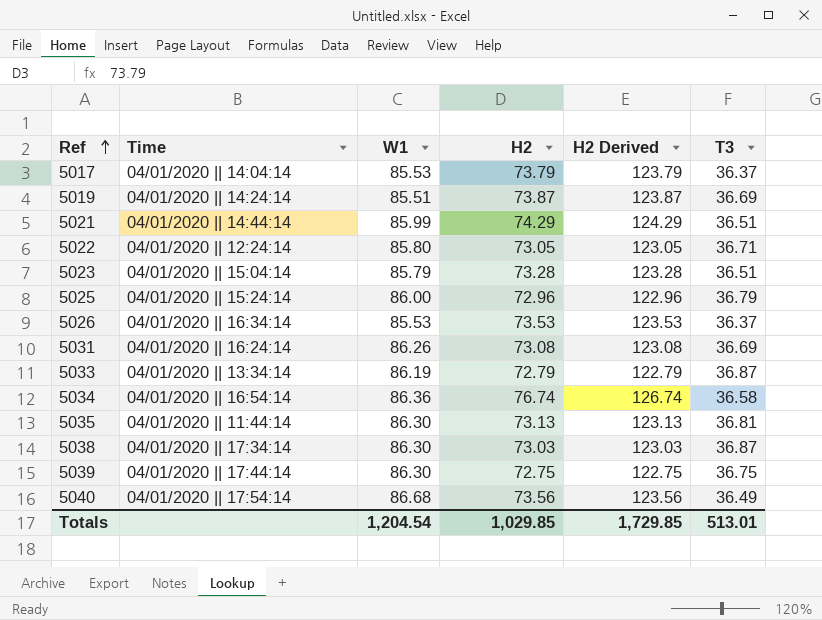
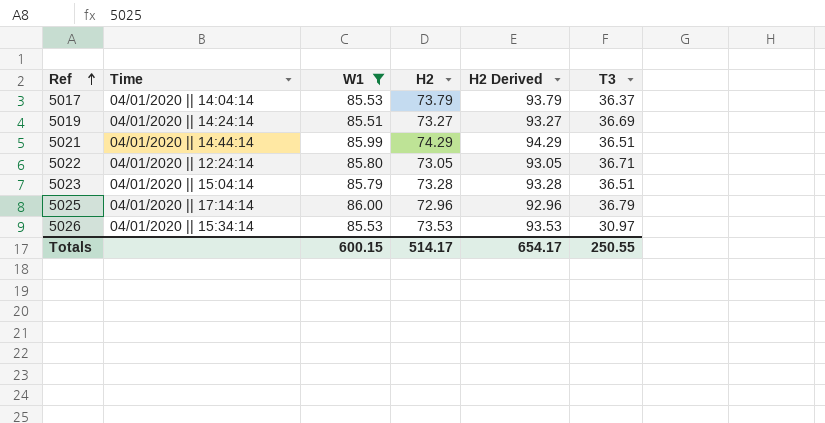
filter: none -> W1 <= 86.00
column H2 Derived | formula: [H2] + 50 -> [H2] + 20
5019 | H2: 73.87 -> 73.27
5025 | Time: 04/01/2020 || 15:24:14 -> 04/01/2020 || 17:14:14
5026 | Time: 04/01/2020 || 16:34:14 -> 04/01/2020 || 15:34:14
5026 | T3: 36.37 -> 30.97
Totals | W1: 1,204.54 -> 600.15
Totals | H2: 1,029.85 -> 514.17
Totals | H2 Derived: 1,729.85 -> 654.17
Totals | T3: 513.01 -> 250.55

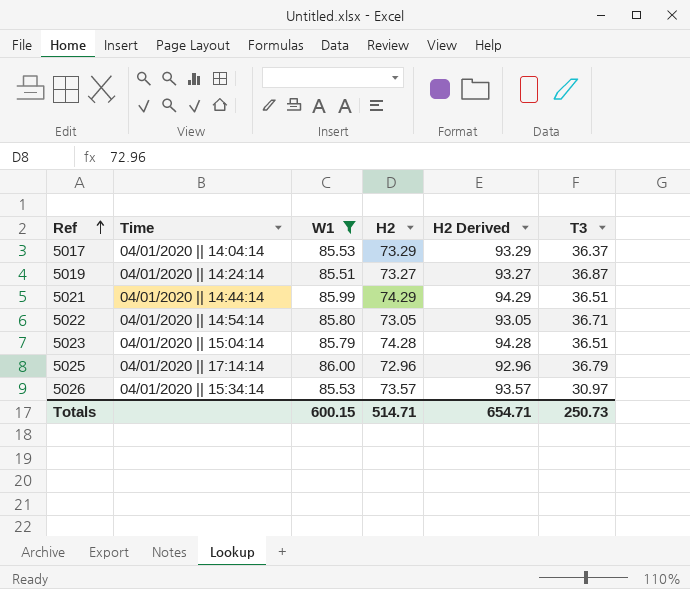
5017 | H2: 73.79 -> 73.29
5017 | H2 Derived: 93.79 -> 93.29
5019 | T3: 36.69 -> 36.87
5022 | Time: 04/01/2020 || 12:24:14 -> 04/01/2020 || 14:54:14
5023 | H2: 73.28 -> 74.28
5023 | H2 Derived: 93.28 -> 94.28
5026 | H2: 73.53 -> 73.57
5026 | H2 Derived: 93.53 -> 93.57
Totals | H2: 514.17 -> 514.71
Totals | H2 Derived: 654.17 -> 654.71
Totals | T3: 250.55 -> 250.73

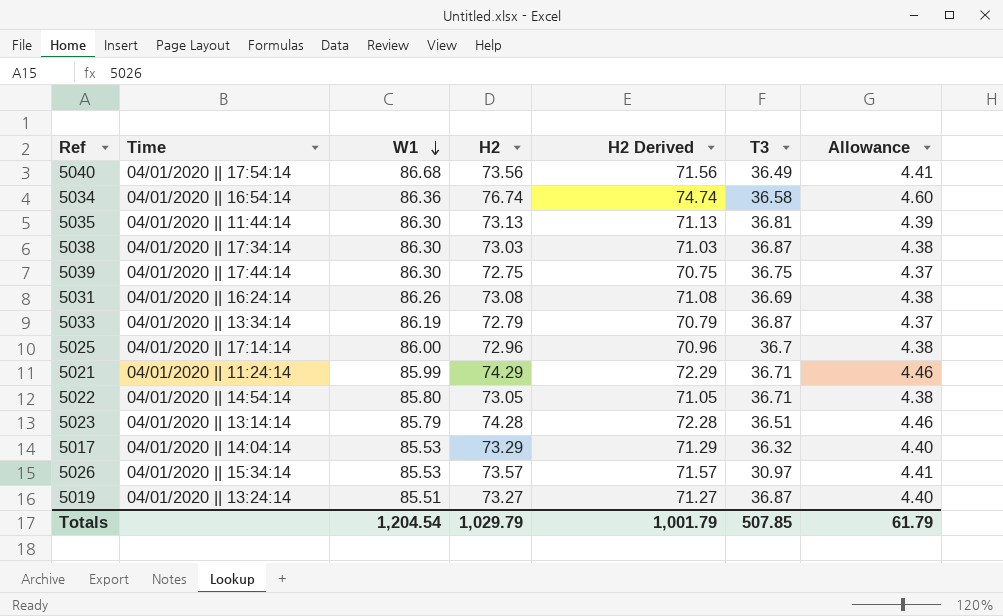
filter: W1 <= 86.00 -> none
row order: Ref ascending -> W1 descending
column H2 Derived | formula: [H2] + 20 -> [H2] - 2
column Allowance | formula: none -> [H2] * 0.06
5025 | T3: 36.79 -> 36.7
5021 | Time: 04/01/2020 || 14:44:14 -> 04/01/2020 || 11:24:14
5021 | T3: 36.51 -> 36.71
5023 | Time: 04/01/2020 || 15:04:14 -> 04/01/2020 || 13:14:14
5017 | T3: 36.37 -> 36.32
5019 | Time: 04/01/2020 || 14:24:14 -> 04/01/2020 || 13:24:14
Totals | W1: 600.15 -> 1,204.54
Totals | H2: 514.71 -> 1,029.79
Totals | H2 Derived: 654.71 -> 1,001.79
Totals | T3: 250.73 -> 507.85

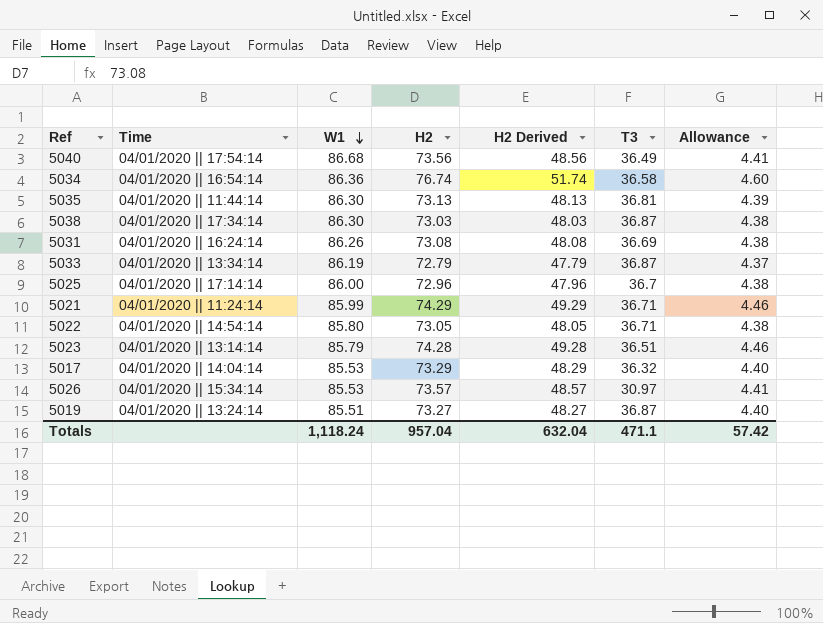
column H2 Derived | formula: [H2] - 2 -> [H2] - 25
row 5039: 04/01/2020 || 17:44:14 | 86.30 | 72.75 | 70.75 | 36.75 | 4.37 -> none
Totals | W1: 1,204.54 -> 1,118.24
Totals | H2: 1,029.79 -> 957.04
Totals | H2 Derived: 1,001.79 -> 632.04
Totals | T3: 507.85 -> 471.1
Totals | Allowance: 61.79 -> 57.42

